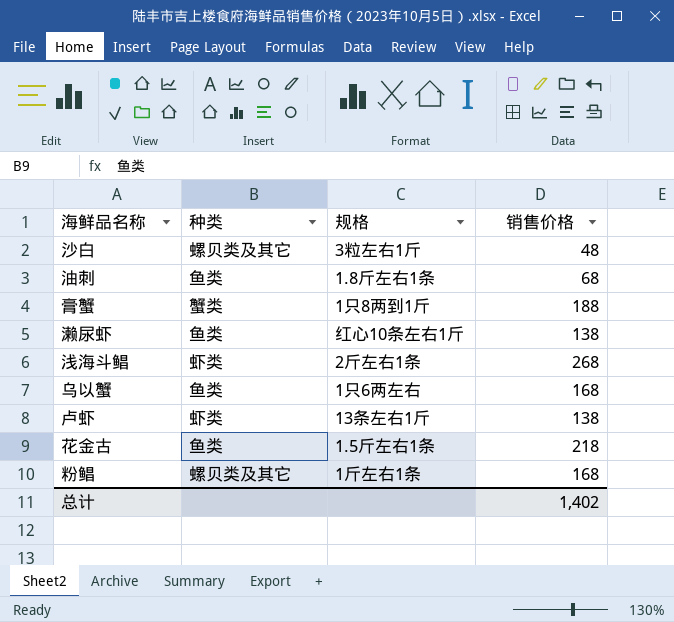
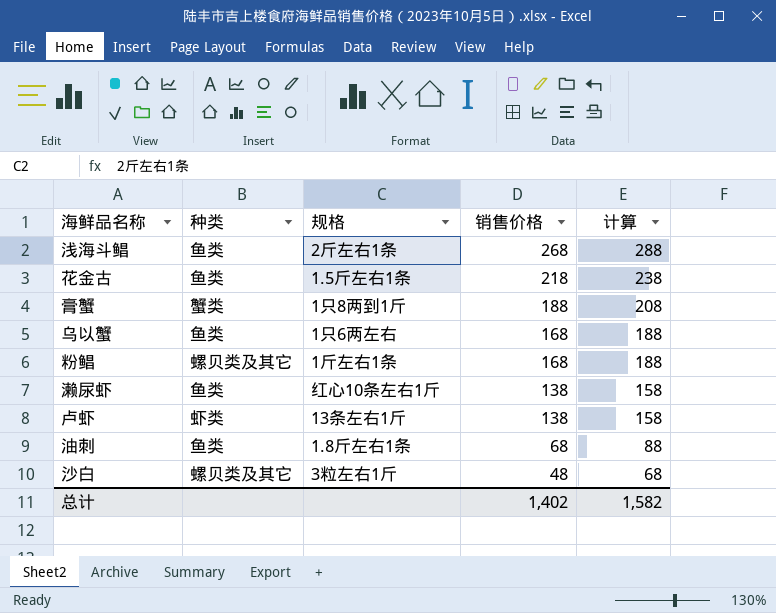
row order: none -> 销售价格 descending
column 计算 | formula: none -> [销售价格] + 20
浅海斗鲳 | 种类: 虾类 -> 鱼类

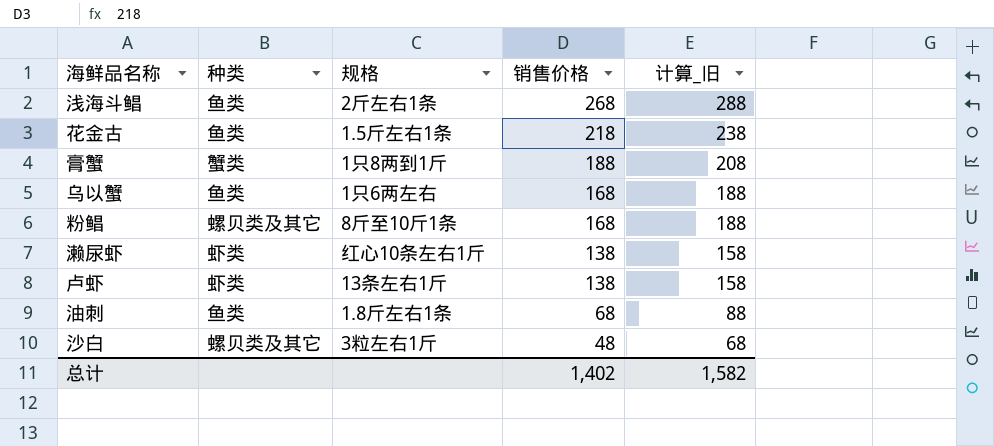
column name: 计算 -> 计算_旧
粉鲳 | 规格: 1斤左右1条 -> 8斤至10斤1条
濑尿虾 | 种类: 鱼类 -> 虾类

